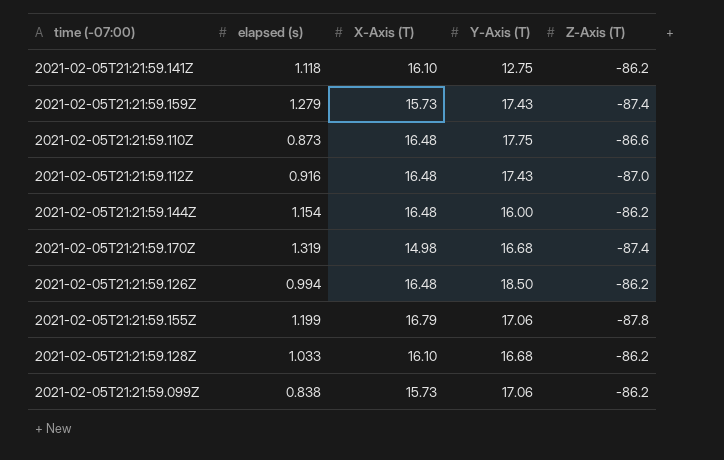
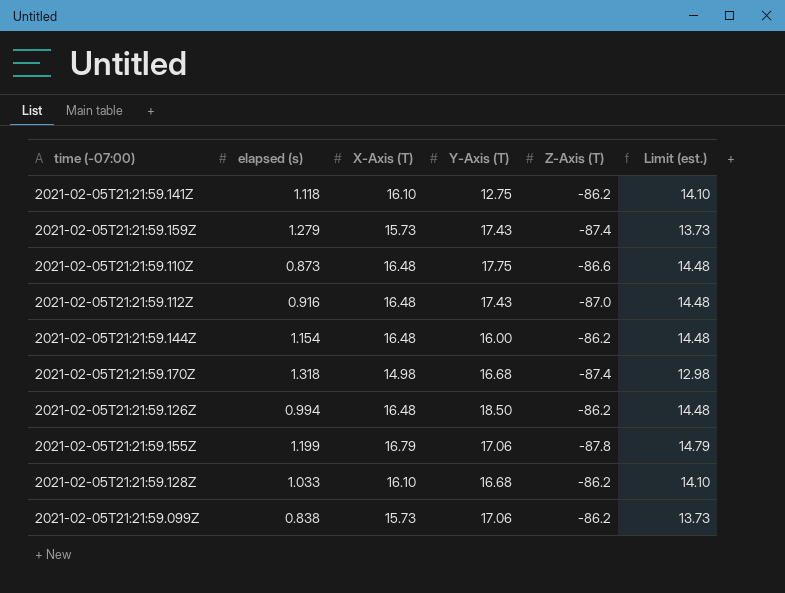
column Limit (est.) | formula: none -> [X-Axis (T)] - 2
2021-02-05T21:21:59.170Z | elapsed (s): 1.319 -> 1.318

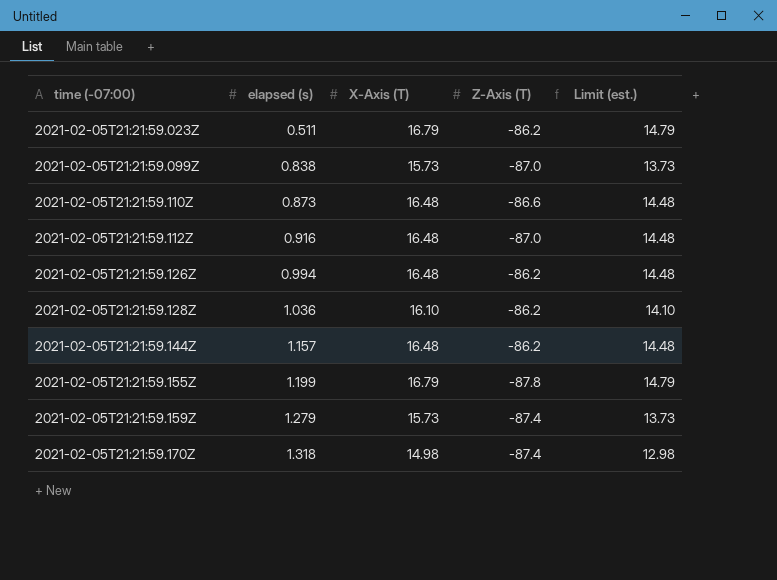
row order: none -> time (-07:00) ascending
column Y-Axis (T) | position: 4 -> none
row 2021-02-05T21:21:59.141Z: 1.118 | 16.10 | 12.75 | -86.2 | 14.10 -> none
row 2021-02-05T21:21:59.023Z: none -> 0.511 | 16.79 | -86.2 | 14.79
2021-02-05T21:21:59.099Z | Z-Axis (T): -86.2 -> -87.0
2021-02-05T21:21:59.128Z | elapsed (s): 1.033 -> 1.036
2021-02-05T21:21:59.144Z | elapsed (s): 1.154 -> 1.157

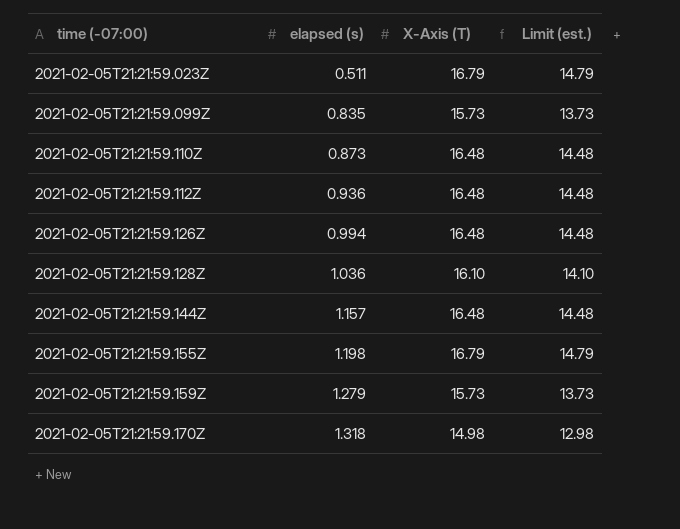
column Z-Axis (T) | position: 4 -> none
2021-02-05T21:21:59.099Z | elapsed (s): 0.838 -> 0.835
2021-02-05T21:21:59.112Z | elapsed (s): 0.916 -> 0.936
2021-02-05T21:21:59.155Z | elapsed (s): 1.199 -> 1.198

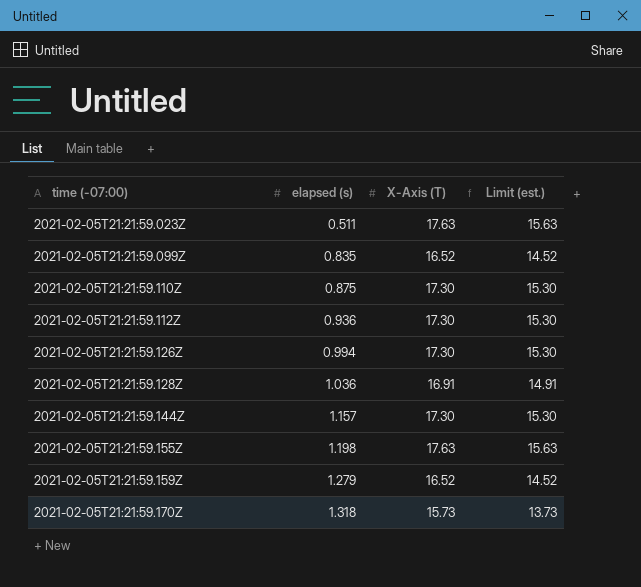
2021-02-05T21:21:59.023Z | X-Axis (T): 16.79 -> 17.63
2021-02-05T21:21:59.023Z | Limit (est.): 14.79 -> 15.63
2021-02-05T21:21:59.099Z | X-Axis (T): 15.73 -> 16.52
2021-02-05T21:21:59.099Z | Limit (est.): 13.73 -> 14.52
2021-02-05T21:21:59.110Z | elapsed (s): 0.873 -> 0.875
2021-02-05T21:21:59.110Z | X-Axis (T): 16.48 -> 17.30
2021-02-05T21:21:59.110Z | Limit (est.): 14.48 -> 15.30
2021-02-05T21:21:59.112Z | X-Axis (T): 16.48 -> 17.30
2021-02-05T21:21:59.112Z | Limit (est.): 14.48 -> 15.30
2021-02-05T21:21:59.126Z | X-Axis (T): 16.48 -> 17.30
2021-02-05T21:21:59.126Z | Limit (est.): 14.48 -> 15.30
2021-02-05T21:21:59.128Z | X-Axis (T): 16.10 -> 16.91
2021-02-05T21:21:59.128Z | Limit (est.): 14.10 -> 14.91
2021-02-05T21:21:59.144Z | X-Axis (T): 16.48 -> 17.30
2021-02-05T21:21:59.144Z | Limit (est.): 14.48 -> 15.30
2021-02-05T21:21:59.155Z | X-Axis (T): 16.79 -> 17.63
2021-02-05T21:21:59.155Z | Limit (est.): 14.79 -> 15.63
2021-02-05T21:21:59.159Z | X-Axis (T): 15.73 -> 16.52
2021-02-05T21:21:59.159Z | Limit (est.): 13.73 -> 14.52
2021-02-05T21:21:59.170Z | X-Axis (T): 14.98 -> 15.73
2021-02-05T21:21:59.170Z | Limit (est.): 12.98 -> 13.73

